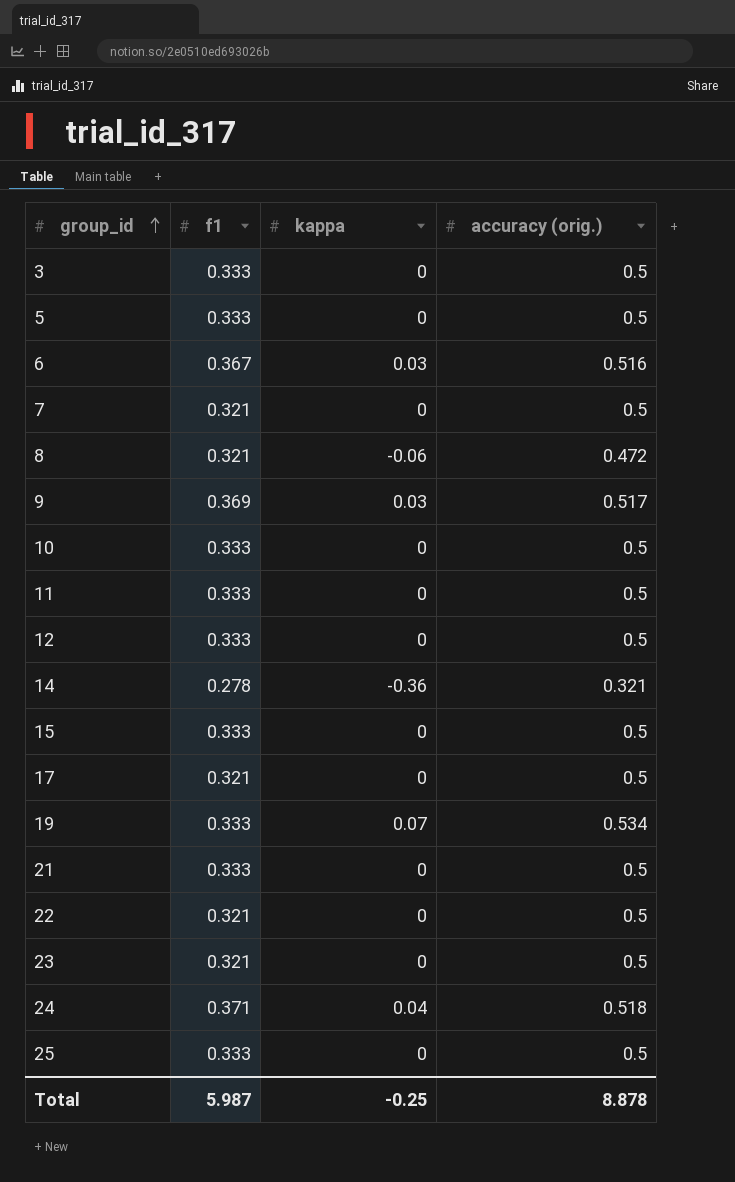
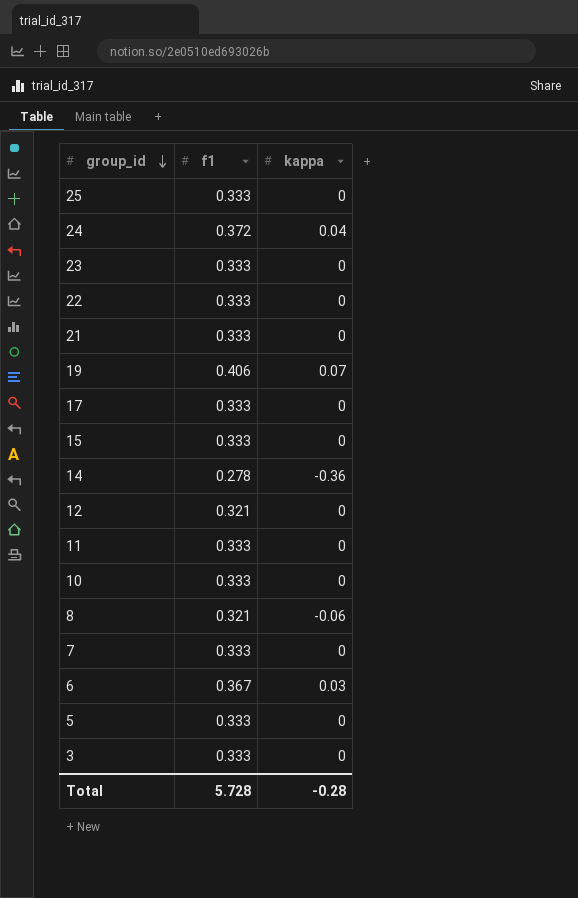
row order: group_id ascending -> group_id descending
column accuracy (orig.) | position: 4 -> none
row 9: 0.369 | 0.03 | 0.517 -> none
24 | f1: 0.371 -> 0.372
23 | f1: 0.321 -> 0.333
22 | f1: 0.321 -> 0.333
19 | f1: 0.333 -> 0.406
17 | f1: 0.321 -> 0.333
12 | f1: 0.333 -> 0.321
7 | f1: 0.321 -> 0.333
Total | f1: 5.987 -> 5.728
Total | kappa: -0.25 -> -0.28

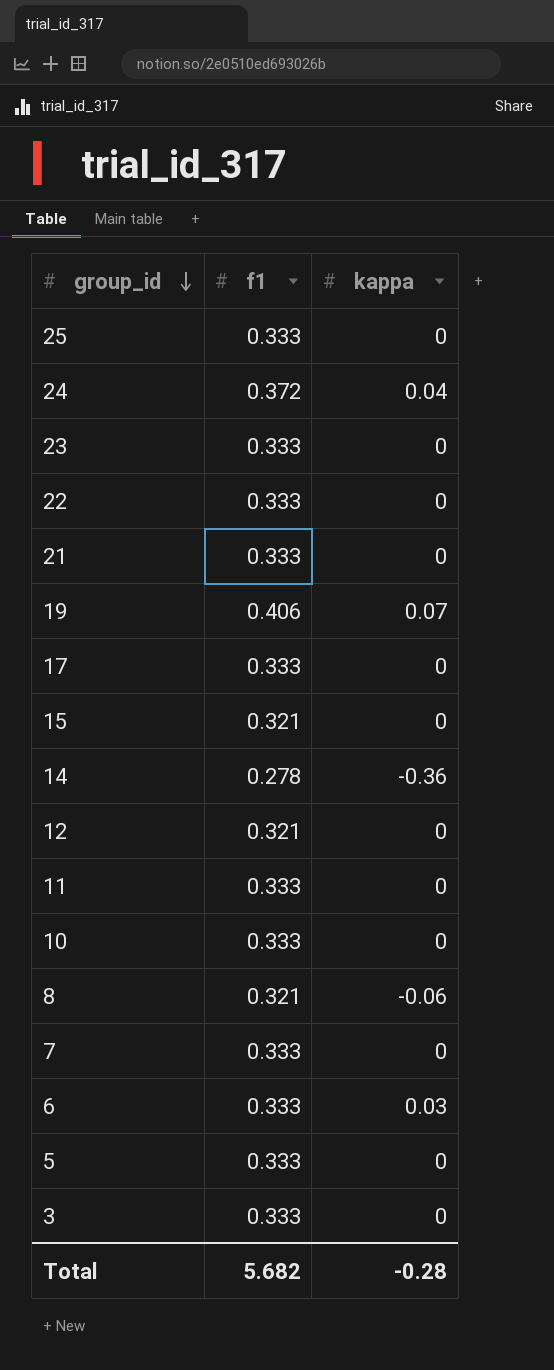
15 | f1: 0.333 -> 0.321
6 | f1: 0.367 -> 0.333
Total | f1: 5.728 -> 5.682

